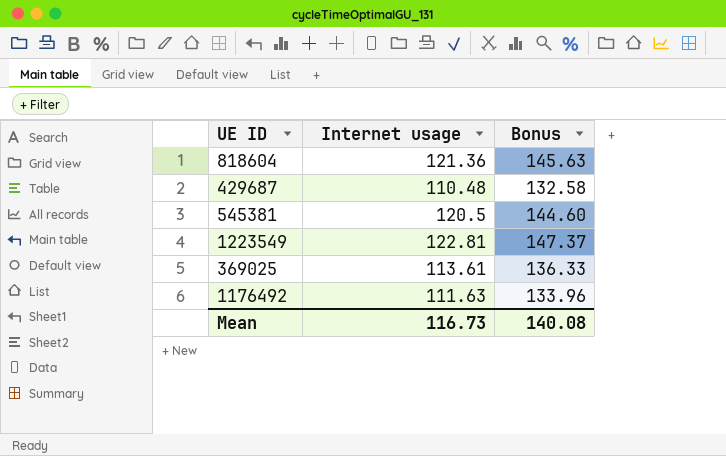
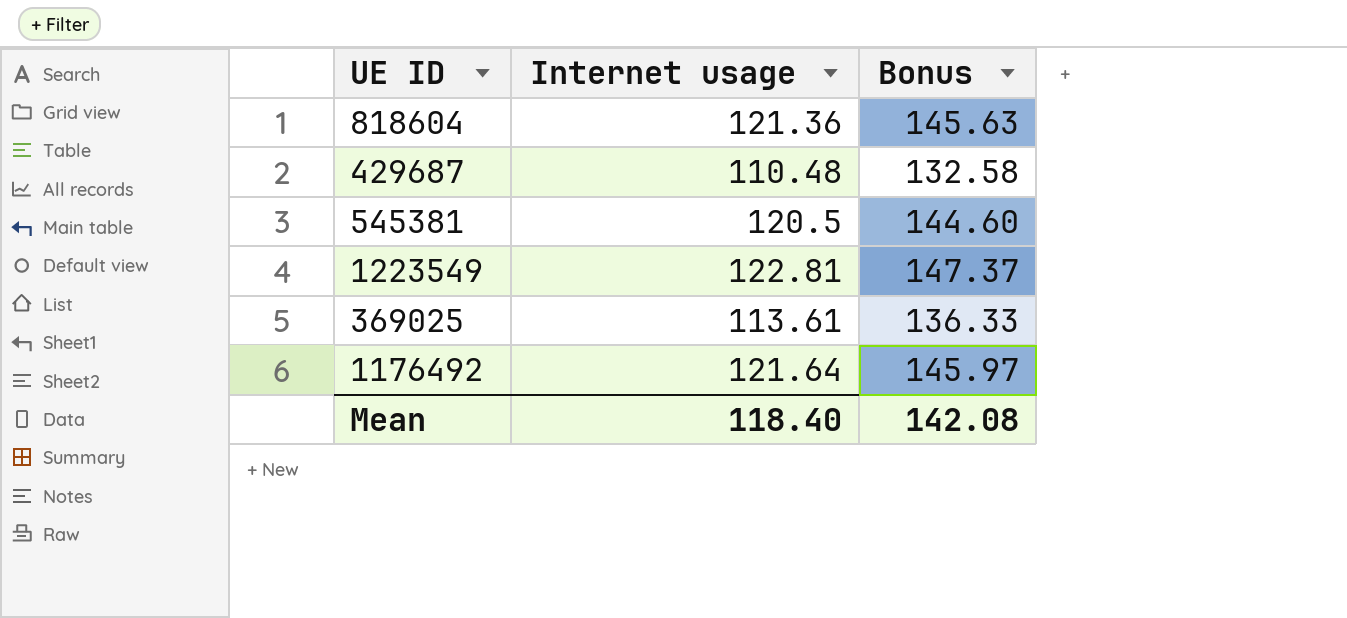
1176492 | Internet usage: 111.63 -> 121.64
1176492 | Bonus: 133.96 -> 145.97
Mean | Internet usage: 116.73 -> 118.40
Mean | Bonus: 140.08 -> 142.08

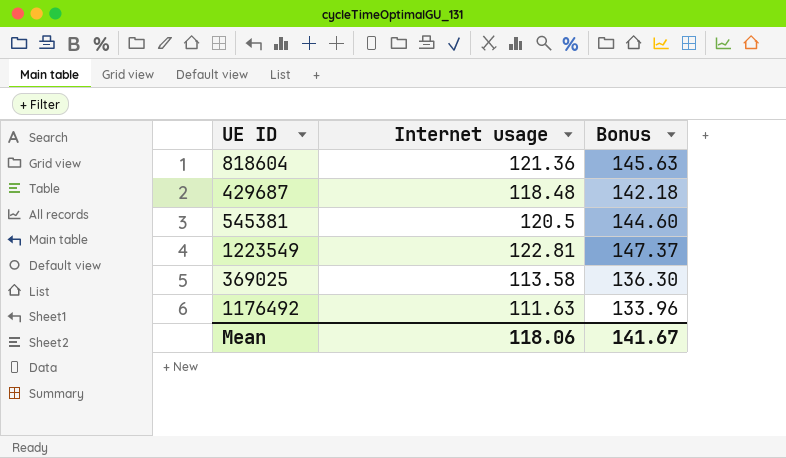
429687 | Internet usage: 110.48 -> 118.48
429687 | Bonus: 132.58 -> 142.18
369025 | Internet usage: 113.61 -> 113.58
369025 | Bonus: 136.33 -> 136.30
1176492 | Internet usage: 121.64 -> 111.63
1176492 | Bonus: 145.97 -> 133.96
Mean | Internet usage: 118.40 -> 118.06
Mean | Bonus: 142.08 -> 141.67

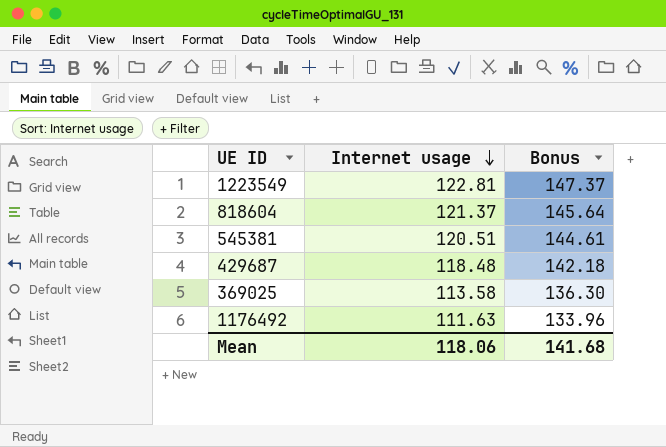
row order: none -> Internet usage descending
818604 | Internet usage: 121.36 -> 121.37
818604 | Bonus: 145.63 -> 145.64
545381 | Internet usage: 120.5 -> 120.51
545381 | Bonus: 144.60 -> 144.61
Mean | Bonus: 141.67 -> 141.68

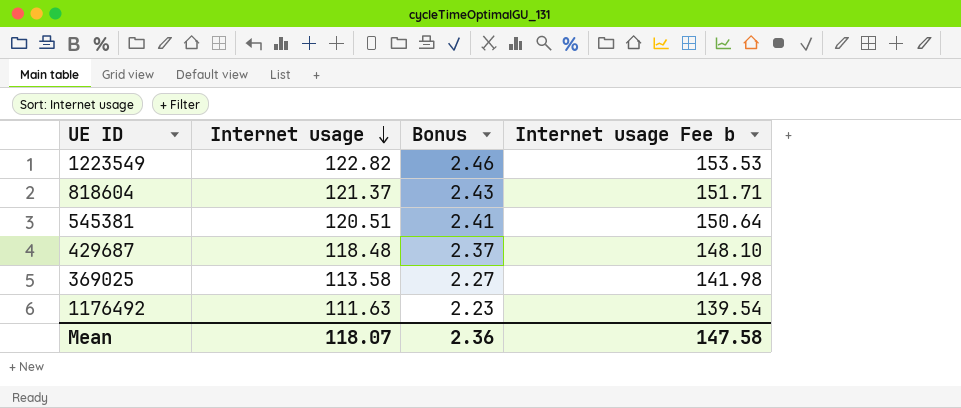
column Bonus | formula: [Internet usage] * 1.2 -> [Internet usage] * 0.02
column Internet usage Fee b | formula: none -> [Internet usage] * 1.25
1223549 | Internet usage: 122.81 -> 122.82
Mean | Internet usage: 118.06 -> 118.07
Mean | Bonus: 141.68 -> 2.36

